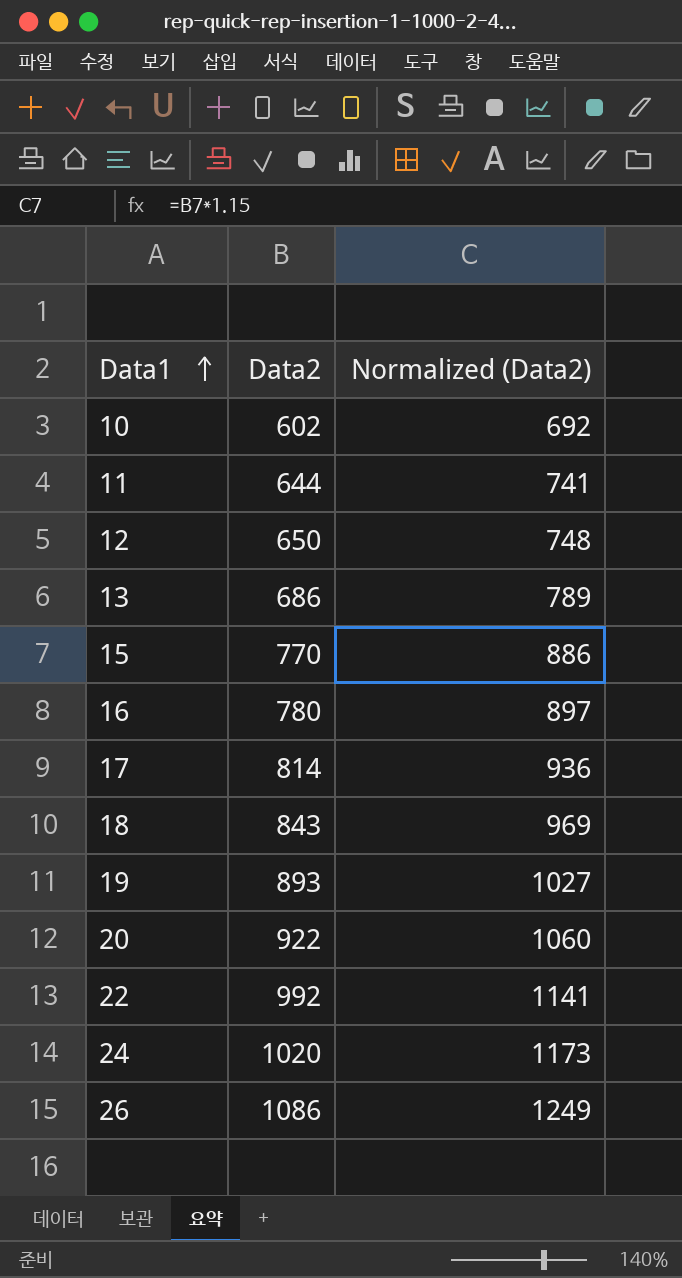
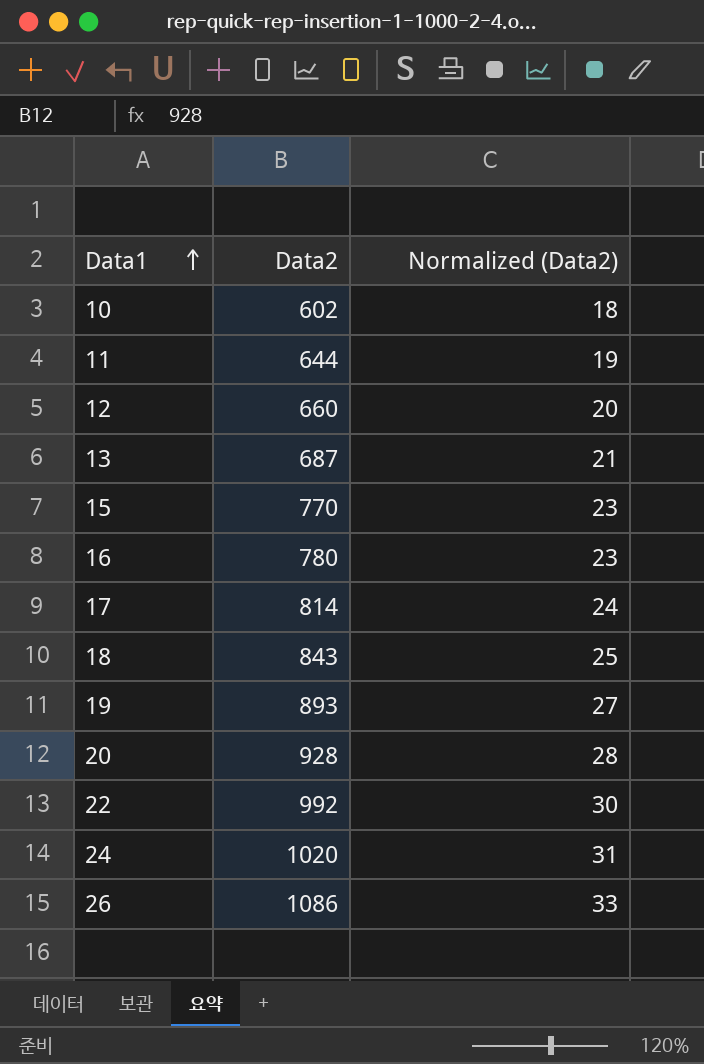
column Normalized (Data2) | formula: [Data2] * 1.15 -> [Data2] * 0.03
12 | Data2: 650 -> 660
13 | Data2: 686 -> 687
20 | Data2: 922 -> 928

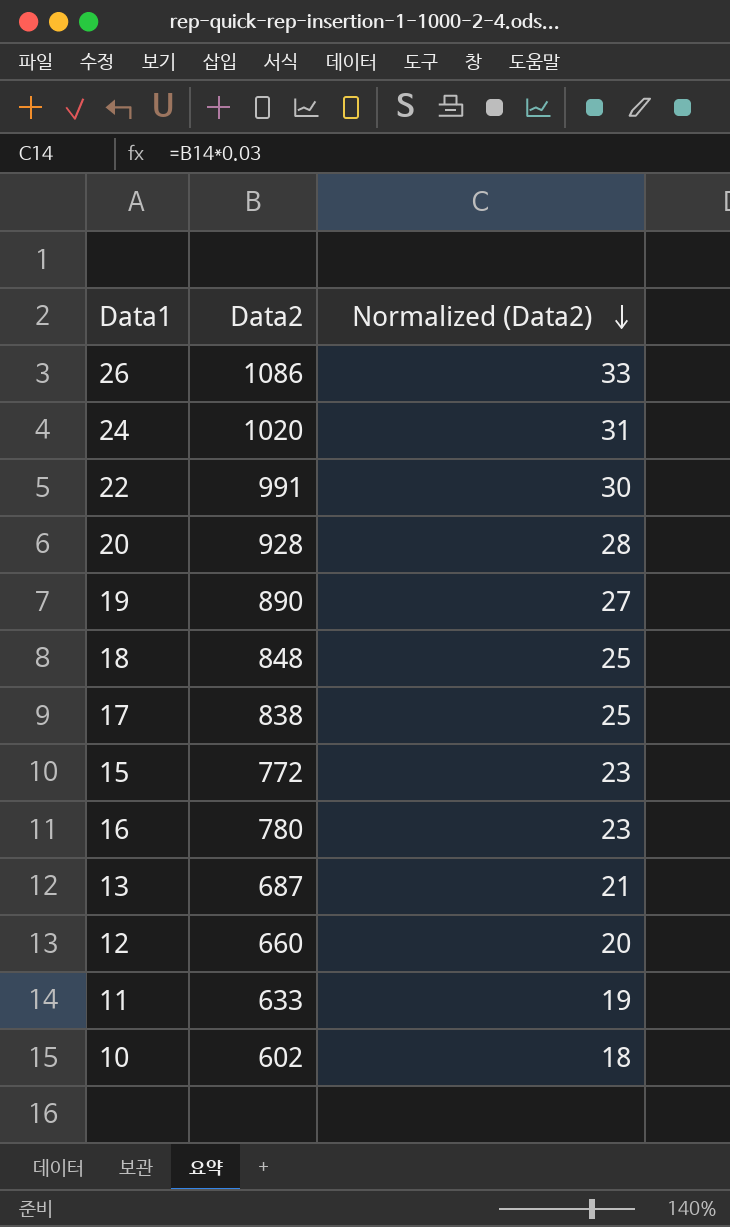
row order: Data1 ascending -> Normalized (Data2) descending
22 | Data2: 992 -> 991
19 | Data2: 893 -> 890
18 | Data2: 843 -> 848
17 | Data2: 814 -> 838
17 | Normalized (Data2): 24 -> 25
15 | Data2: 770 -> 772
11 | Data2: 644 -> 633

